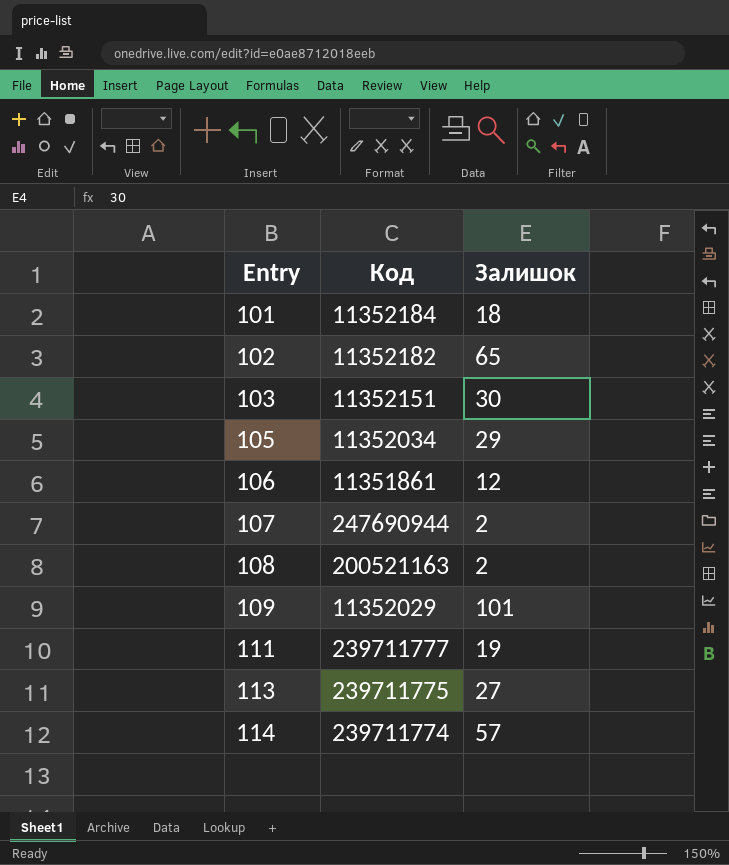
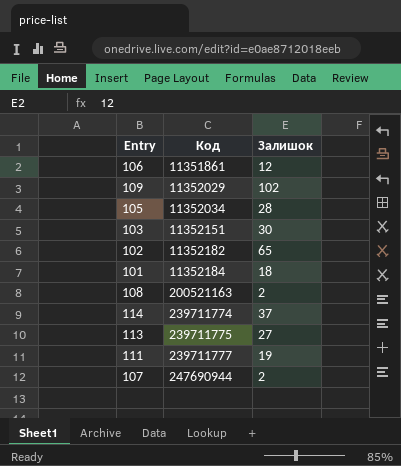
row order: Entry ascending -> Код ascending
109 | Залишок: 101 -> 102
105 | Залишок: 29 -> 28
114 | Залишок: 57 -> 37

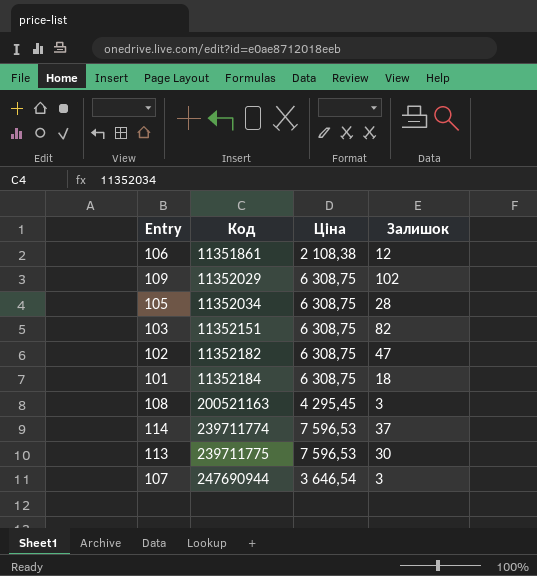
column Ціна | position: none -> 3
row 111: 239711777 | 19 -> none
103 | Залишок: 30 -> 82
102 | Залишок: 65 -> 47
108 | Залишок: 2 -> 3
113 | Залишок: 27 -> 30
107 | Залишок: 2 -> 3

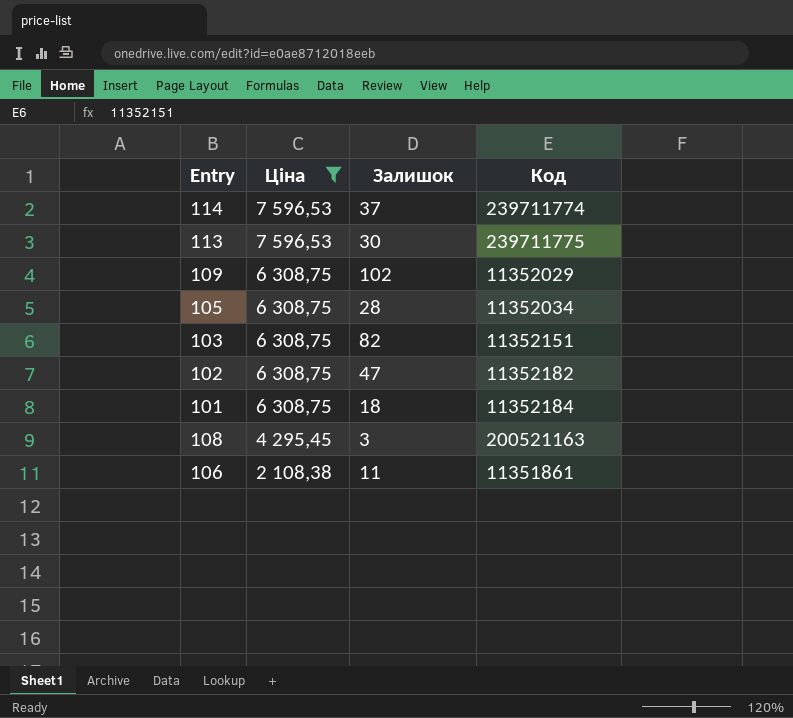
filter: none -> Ціна != 3 646,54
row order: Код ascending -> Ціна descending
column Код | position: 2 -> 4
106 | Залишок: 12 -> 11

